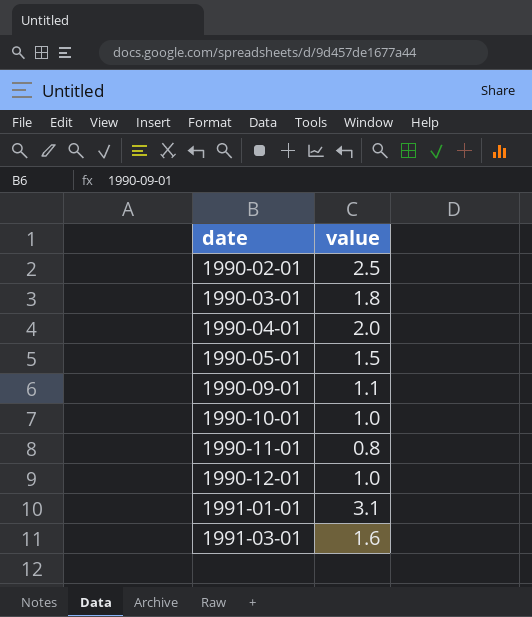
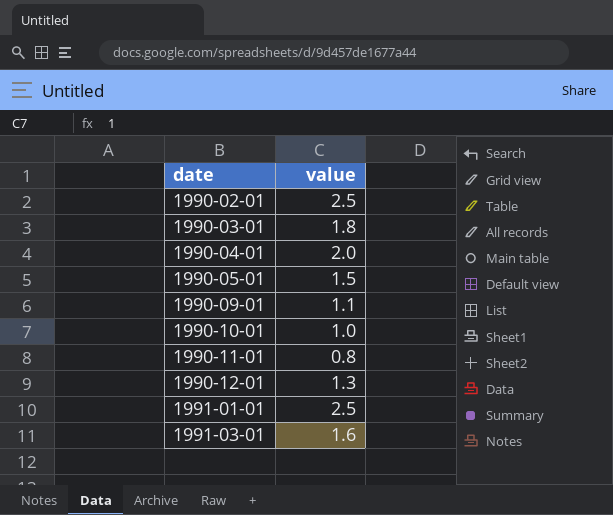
1990-12-01 | value: 1.0 -> 1.3
1991-01-01 | value: 3.1 -> 2.5

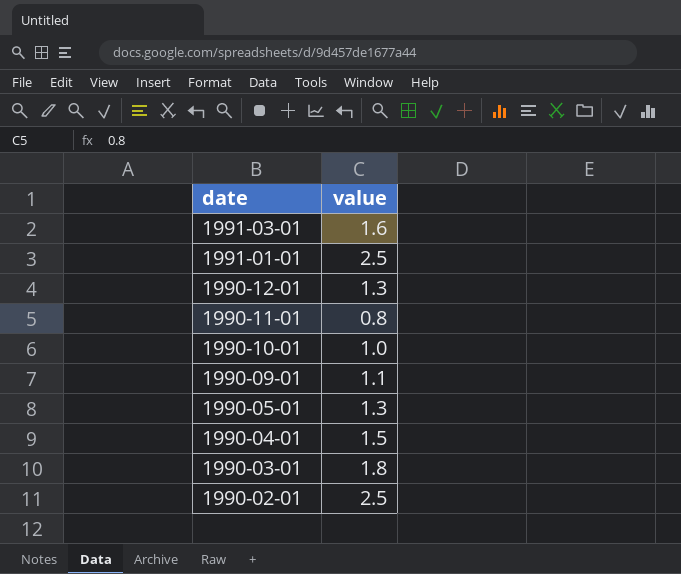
row order: date ascending -> date descending
1990-05-01 | value: 1.5 -> 1.3
1990-04-01 | value: 2.0 -> 1.5

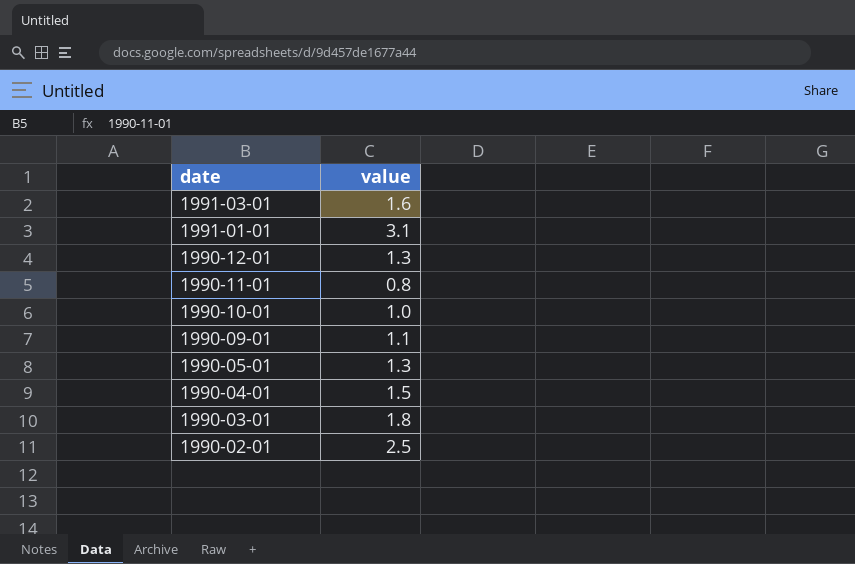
1991-01-01 | value: 2.5 -> 3.1

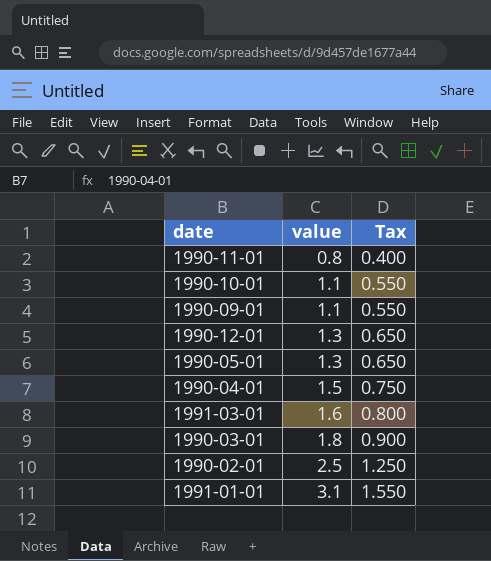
row order: date descending -> value ascending
column Tax | formula: none -> [value] * 0.5
1990-10-01 | value: 1.0 -> 1.1

